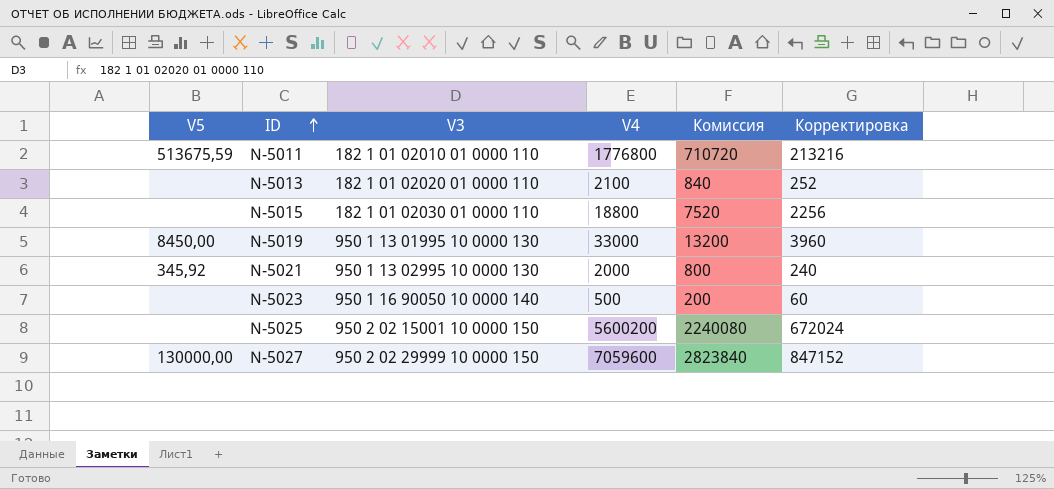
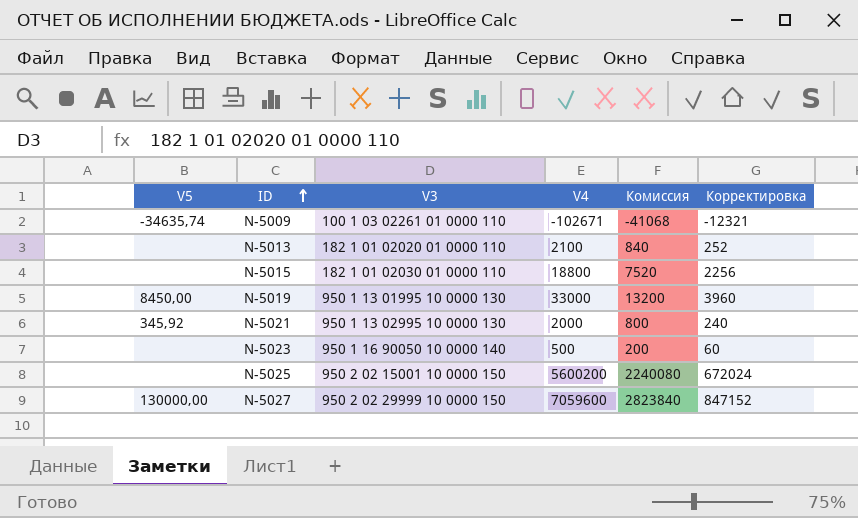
row N-5011: 513675,59 | 182 1 01 02010 01 0000 110 | 1776800 | 710720 | 213216 -> none
row N-5009: none -> -34635,74 | 100 1 03 02261 01 0000 110 | -102671 | -41068 | -12321

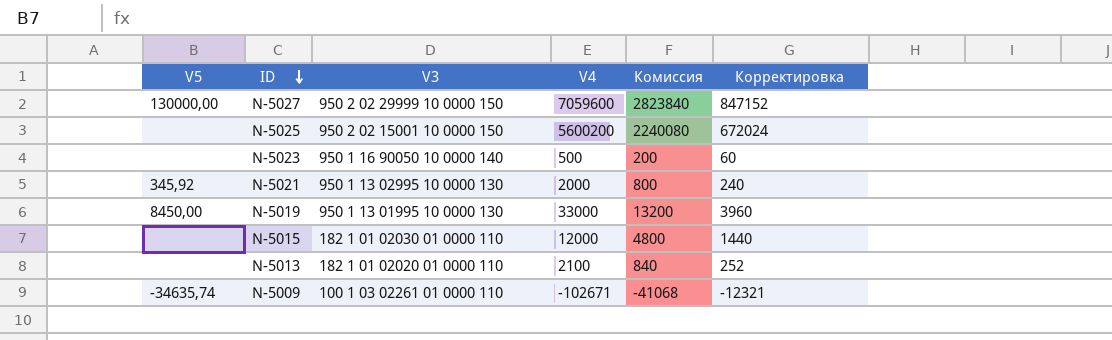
row order: ID ascending -> ID descending
N-5015 | V4: 18800 -> 12000
N-5015 | Комиссия: 7520 -> 4800
N-5015 | Корректировка: 2256 -> 1440

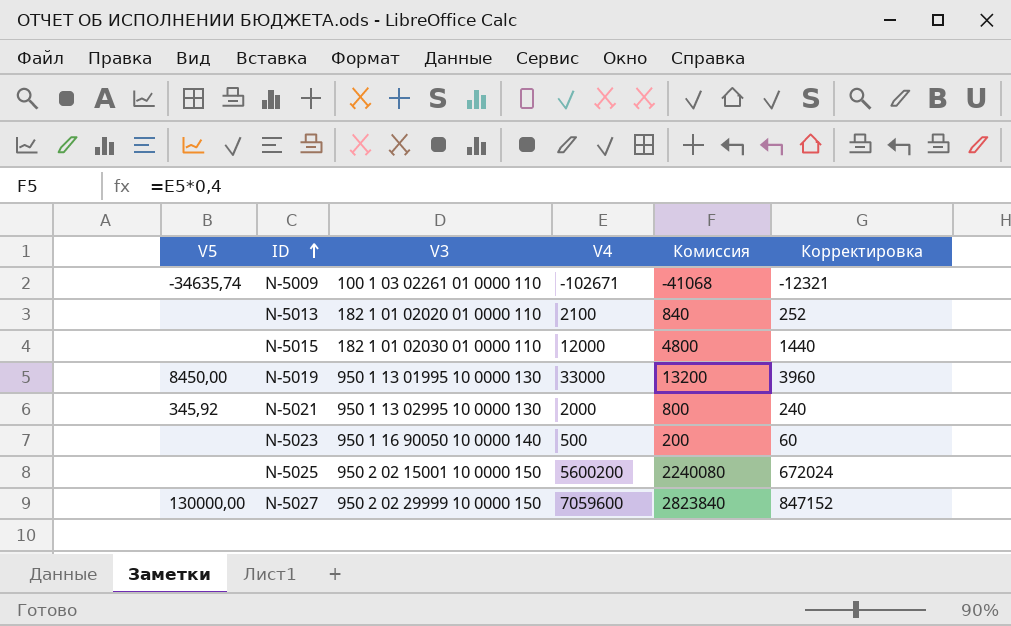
row order: ID descending -> ID ascending

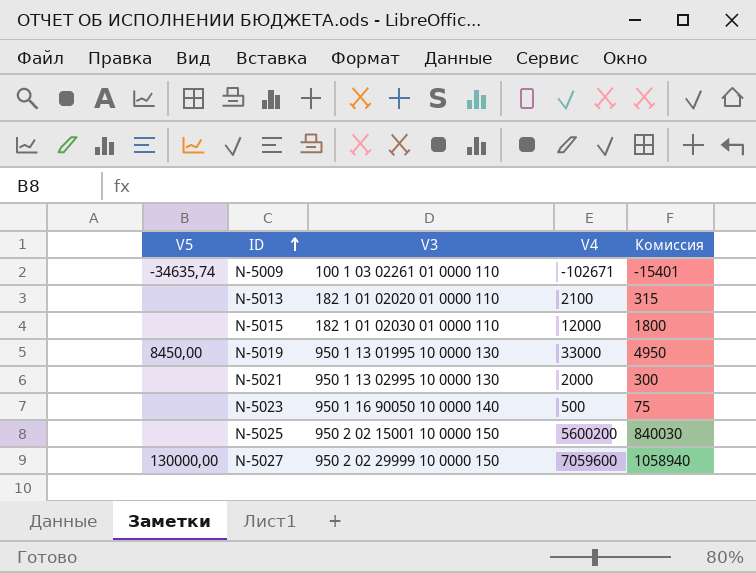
column Корректировка | formula: [V4] * 0,12 -> none
column Комиссия | formula: [V4] * 0,4 -> [V4] * 0,15
N-5021 | V5: 345,92 -> none

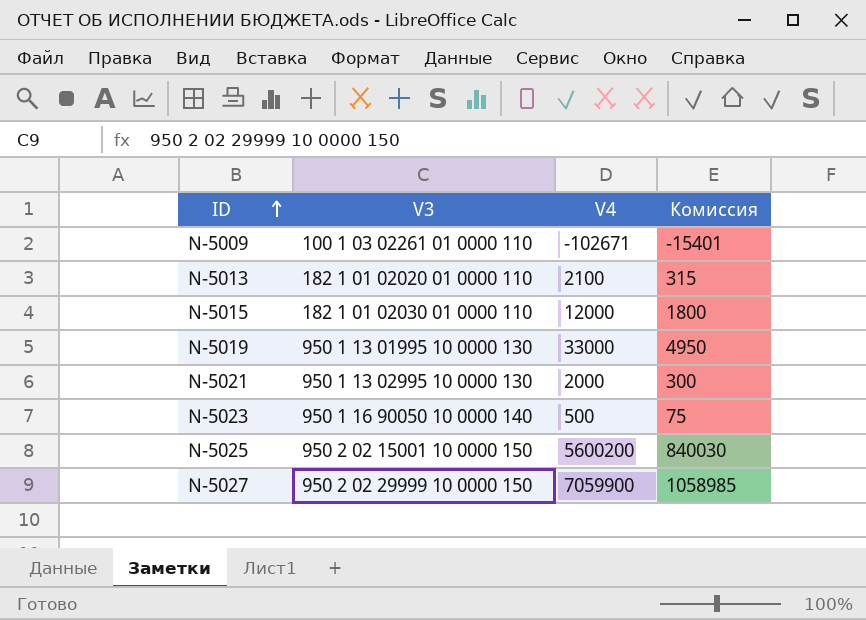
column V5 | position: 1 -> none
N-5027 | V4: 7059600 -> 7059900
N-5027 | Комиссия: 1058940 -> 1058985

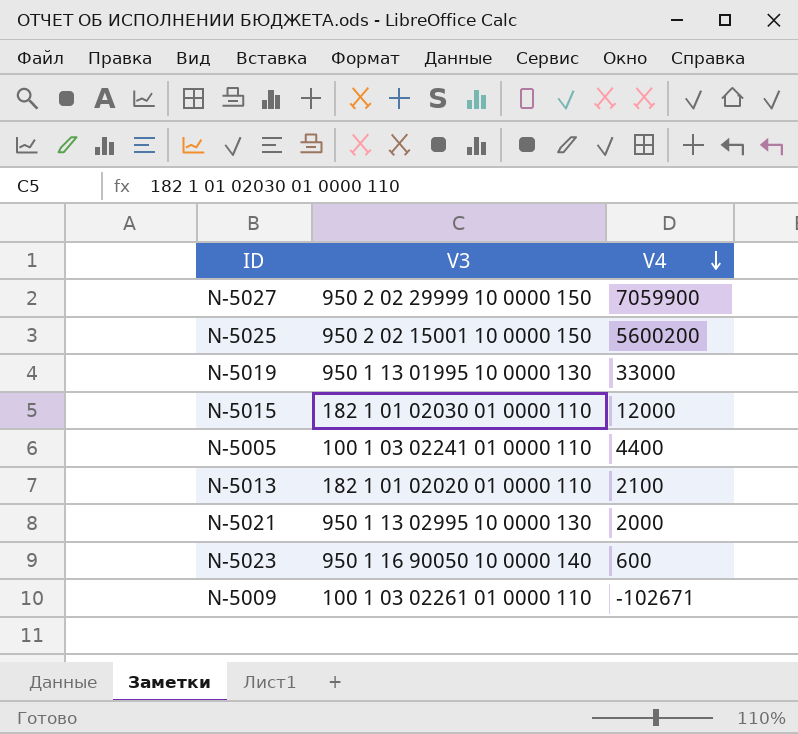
row order: ID ascending -> V4 descending
column Комиссия | formula: [V4] * 0,15 -> none
row N-5005: none -> 100 1 03 02241 01 0000 110 | 4400
N-5023 | V4: 500 -> 600

